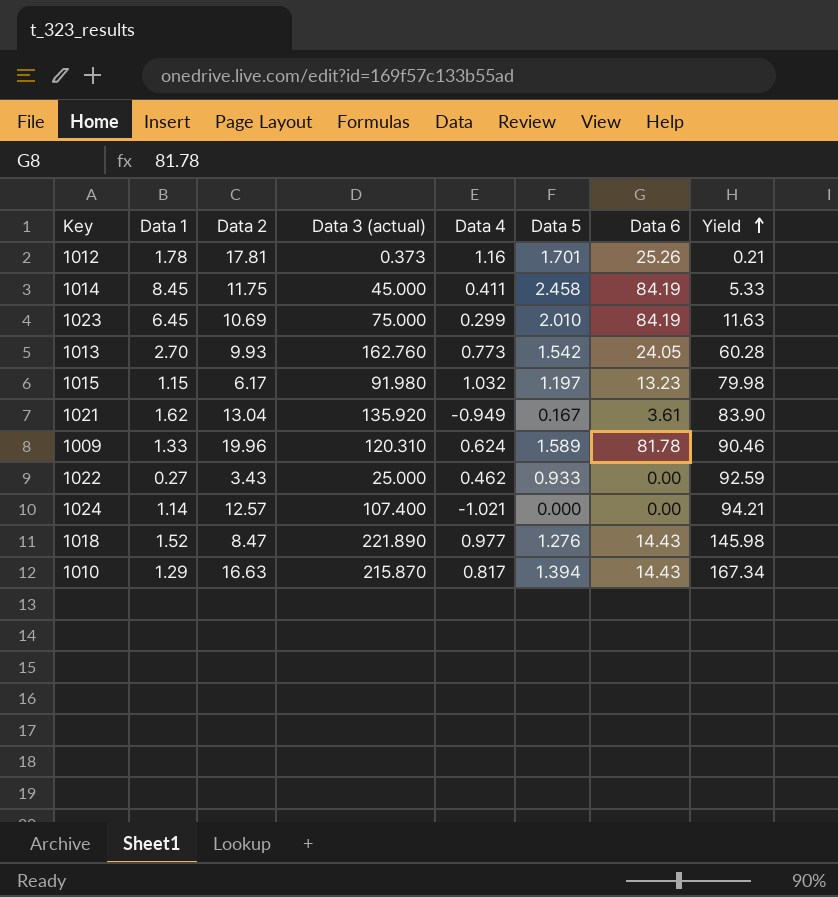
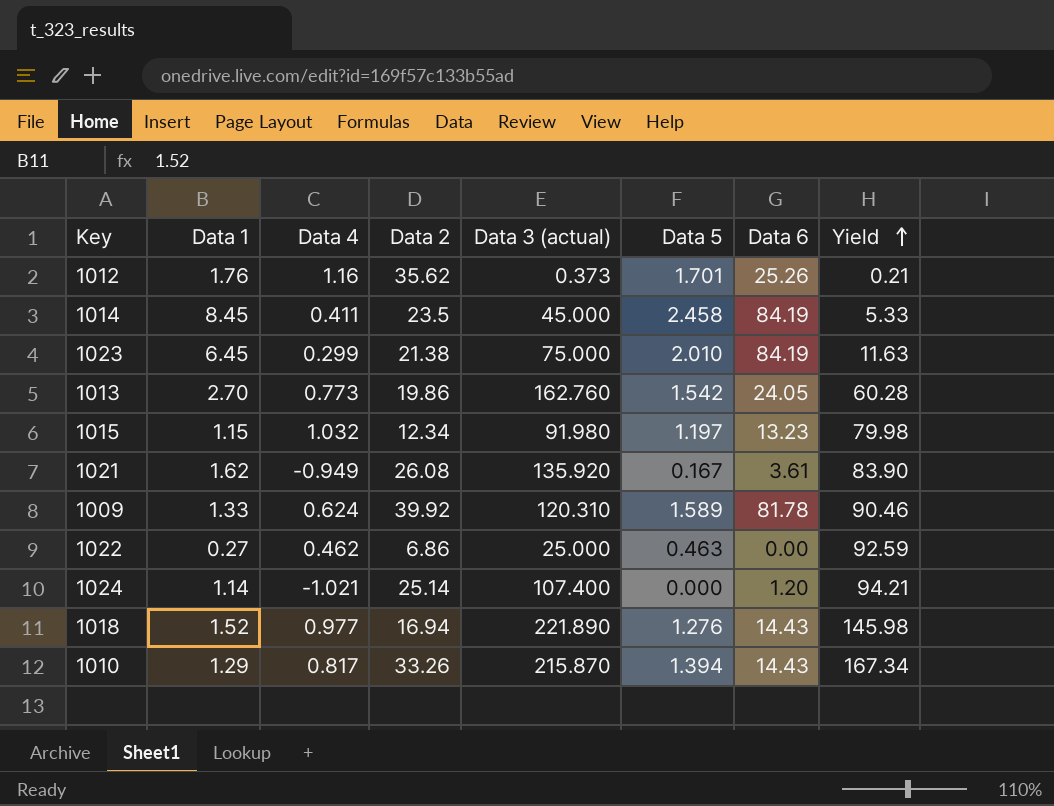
column Data 4 | position: 5 -> 3
1012 | Data 1: 1.78 -> 1.76
1012 | Data 2: 17.81 -> 35.62
1014 | Data 2: 11.75 -> 23.5
1023 | Data 2: 10.69 -> 21.38
1013 | Data 2: 9.93 -> 19.86
1015 | Data 2: 6.17 -> 12.34
1021 | Data 2: 13.04 -> 26.08
1009 | Data 2: 19.96 -> 39.92
1022 | Data 2: 3.43 -> 6.86
1022 | Data 5: 0.933 -> 0.463
1024 | Data 2: 12.57 -> 25.14
1024 | Data 6: 0.00 -> 1.20
1018 | Data 2: 8.47 -> 16.94
1010 | Data 2: 16.63 -> 33.26

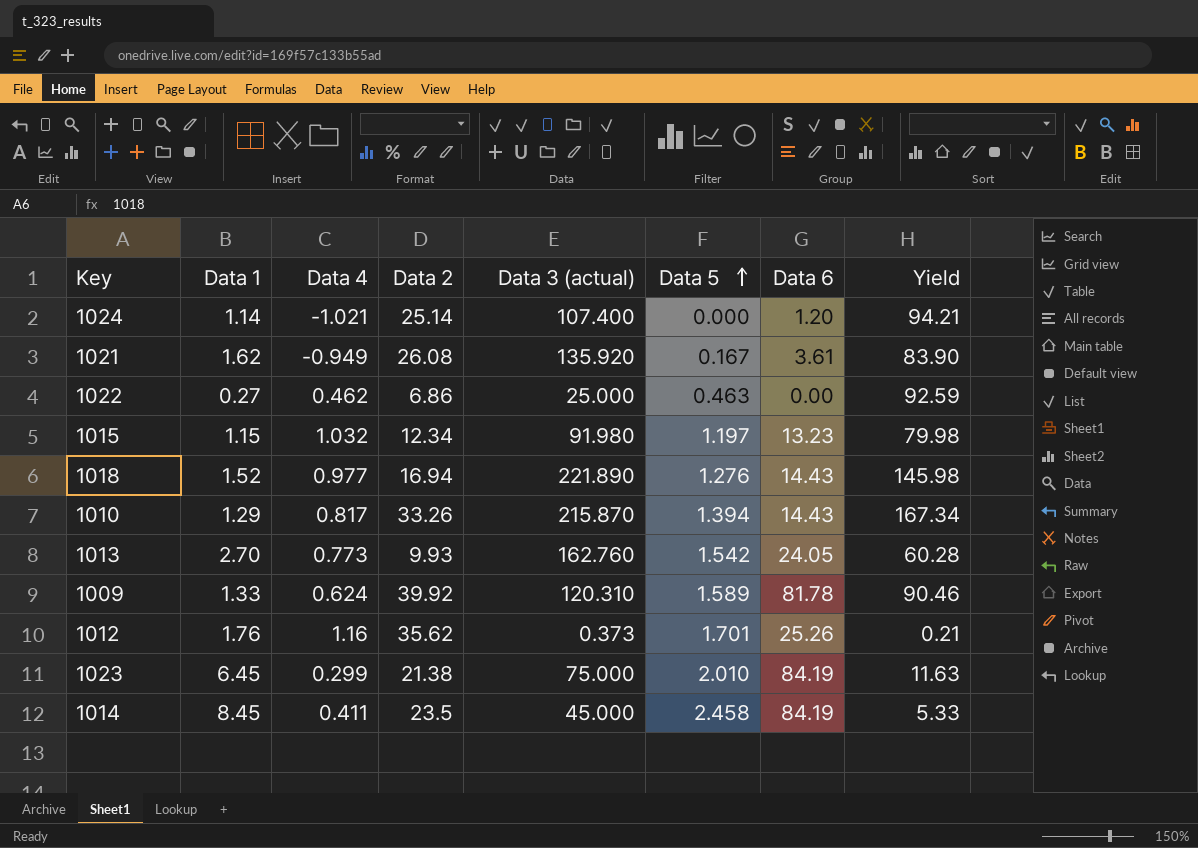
row order: Yield ascending -> Data 5 ascending
1013 | Data 2: 19.86 -> 9.93

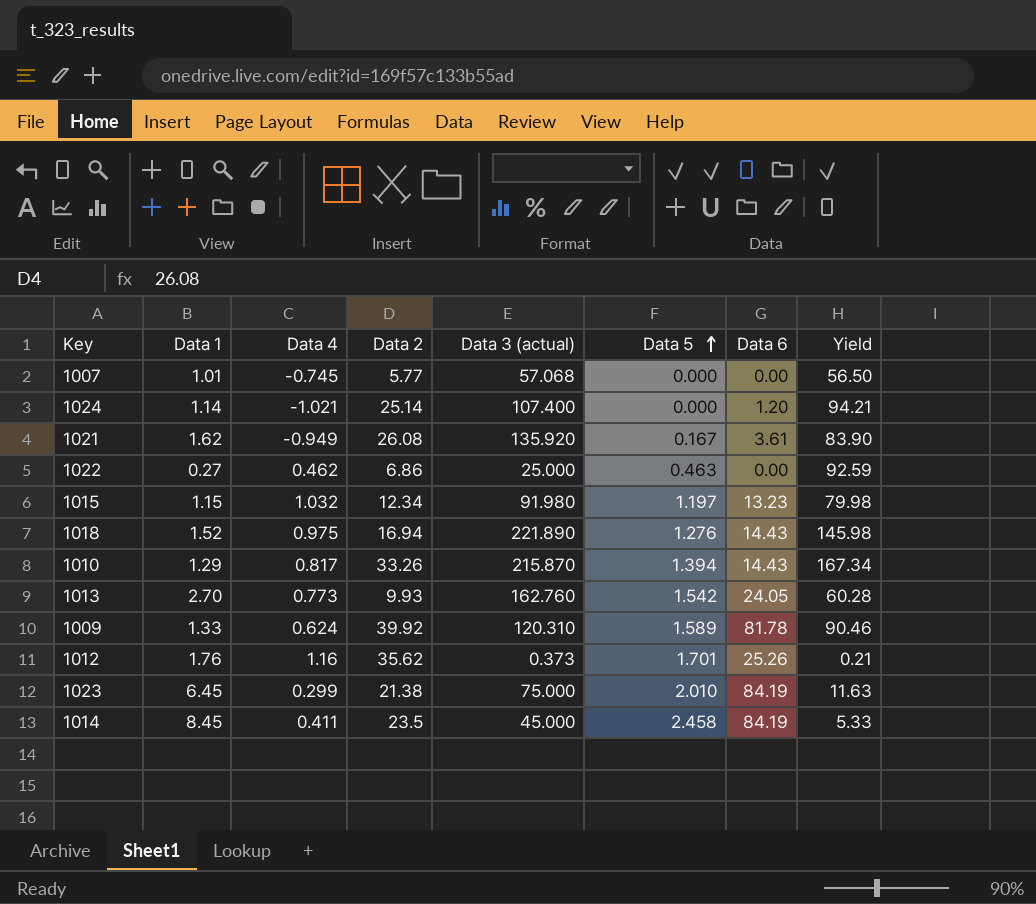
row 1007: none -> 1.01 | -0.745 | 5.77 | 57.068 | 0.000 | 0.00 | 56.50
1018 | Data 4: 0.977 -> 0.975

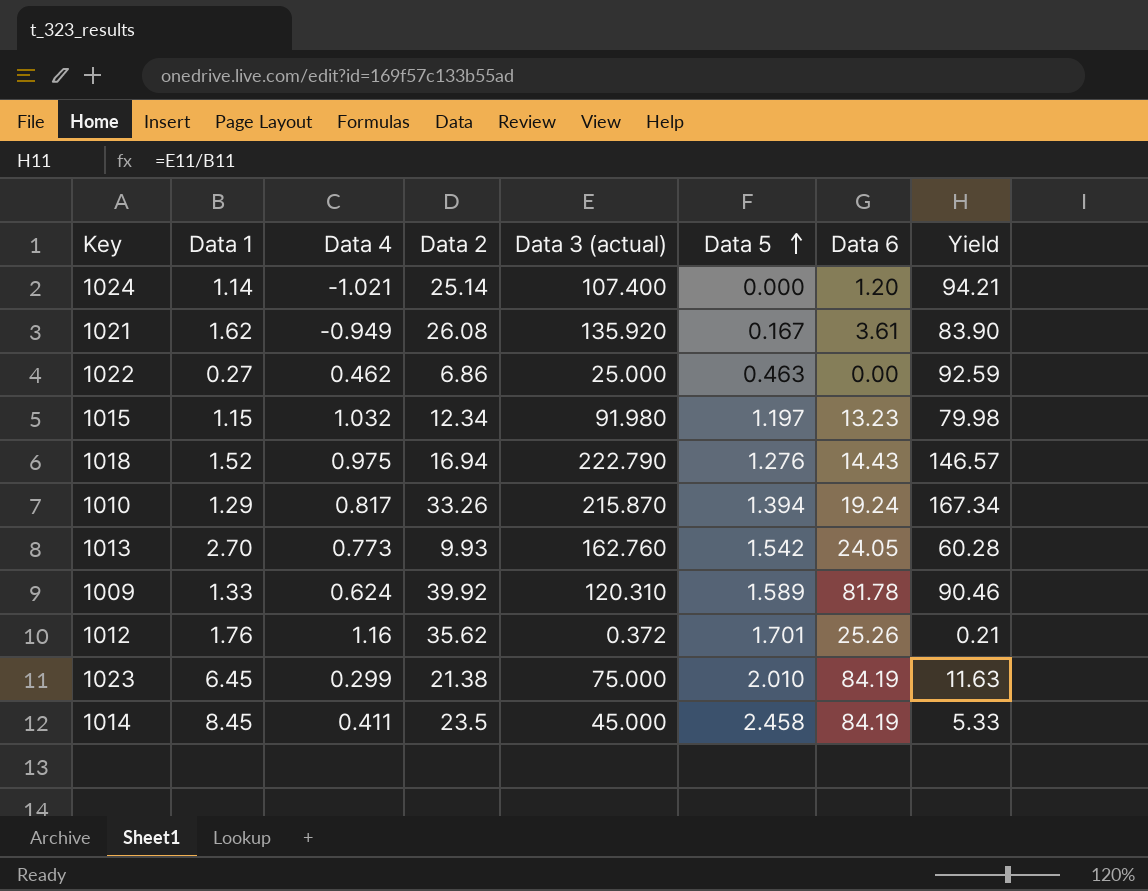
row 1007: 1.01 | -0.745 | 5.77 | 57.068 | 0.000 | 0.00 | 56.50 -> none
1018 | Data 3 (actual): 221.890 -> 222.790
1018 | Yield: 145.98 -> 146.57
1010 | Data 6: 14.43 -> 19.24
1012 | Data 3 (actual): 0.373 -> 0.372

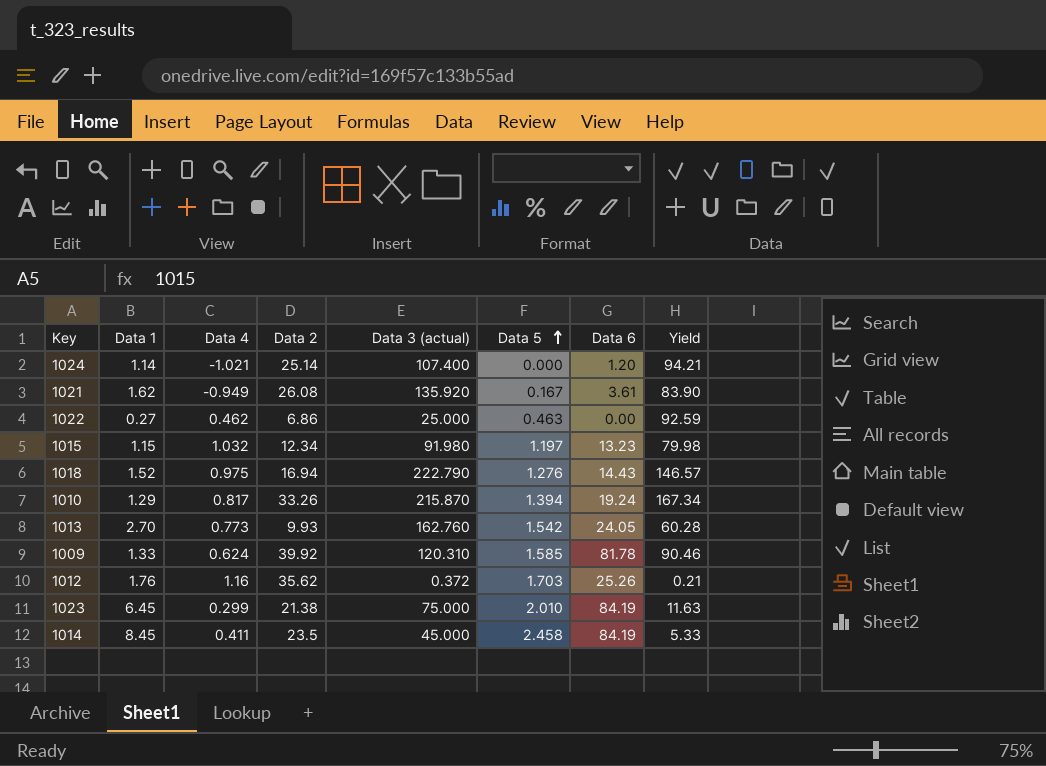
1009 | Data 5: 1.589 -> 1.585
1012 | Data 5: 1.701 -> 1.703

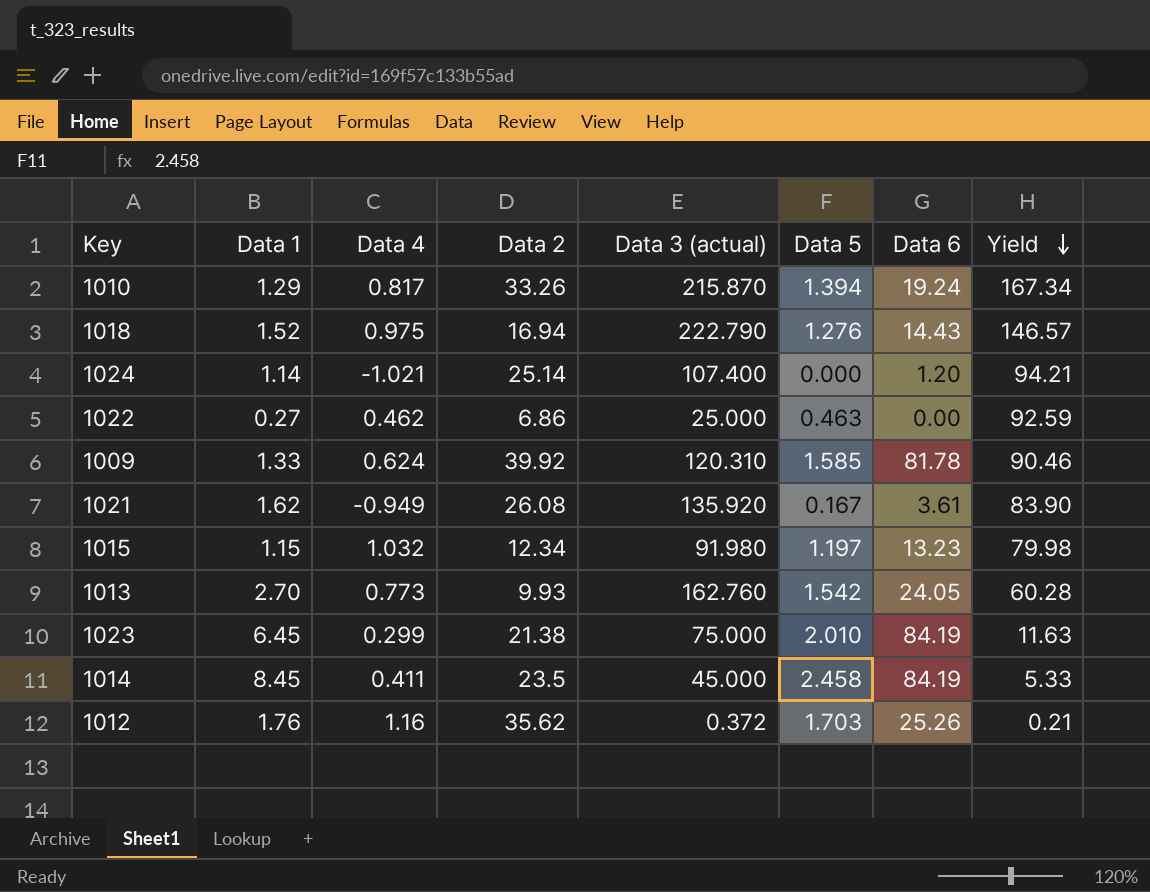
row order: Data 5 ascending -> Yield descending

